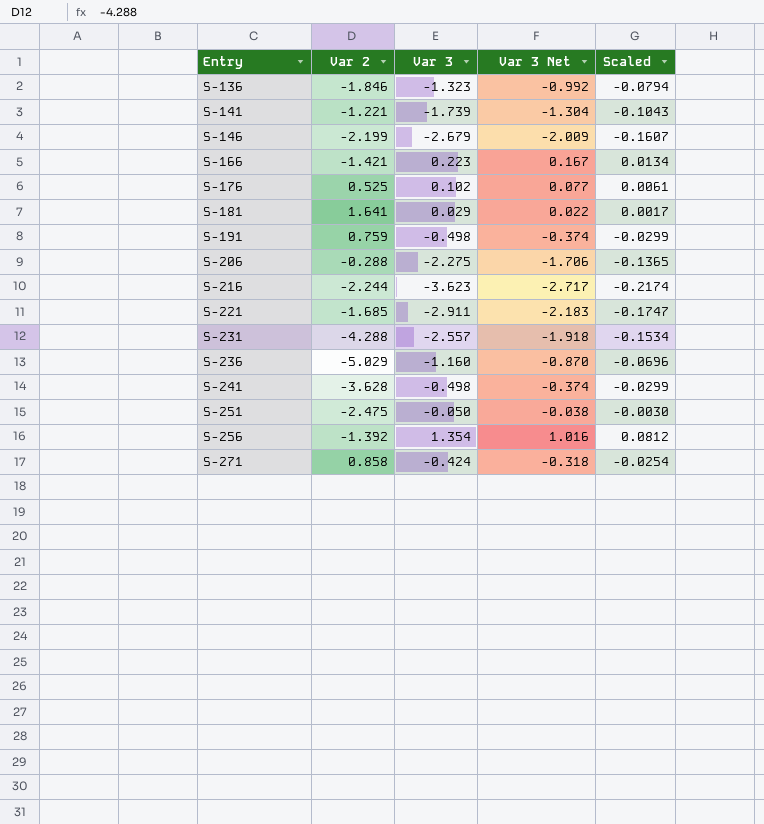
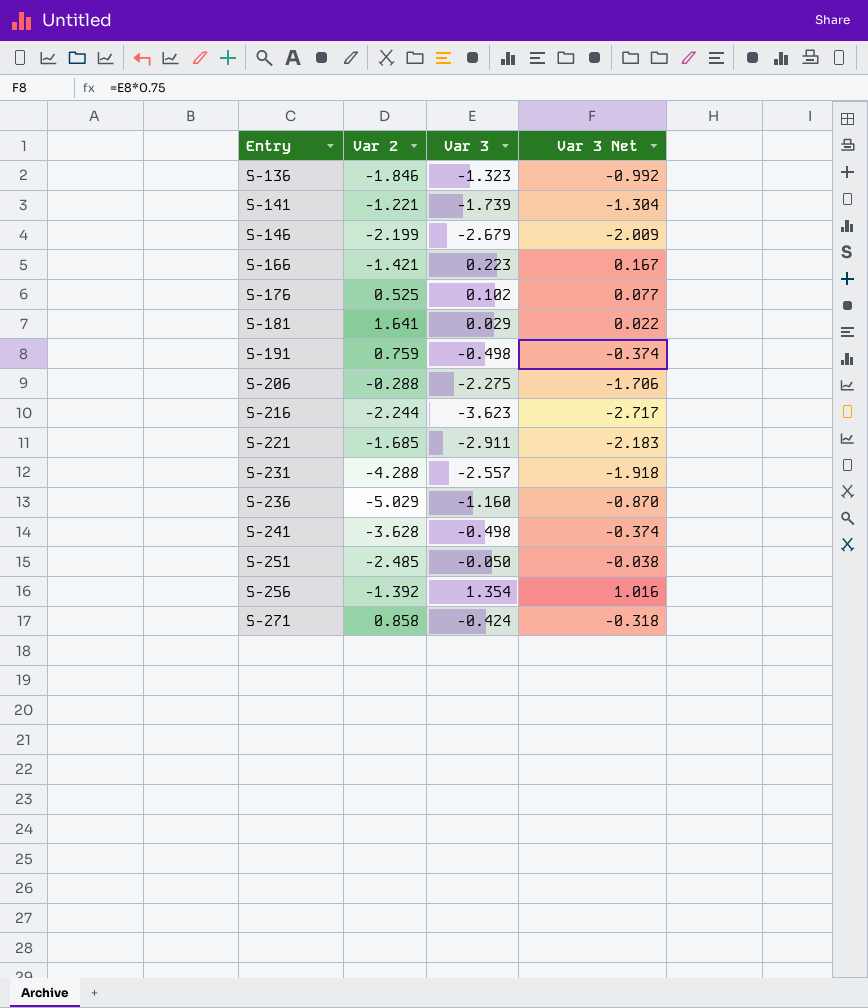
column Scaled | formula: [Var 3] * 0.06 -> none
S-251 | Var 2: -2.475 -> -2.485

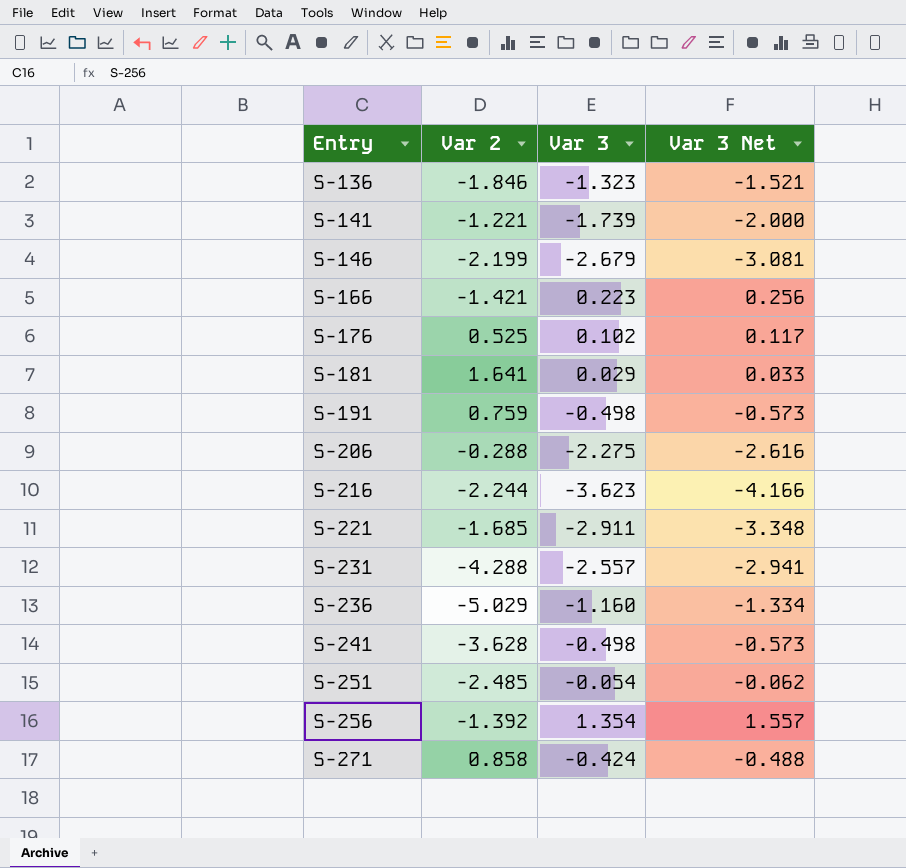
column Var 3 Net | formula: [Var 3] * 0.75 -> [Var 3] * 1.15
S-251 | Var 3: -0.050 -> -0.054

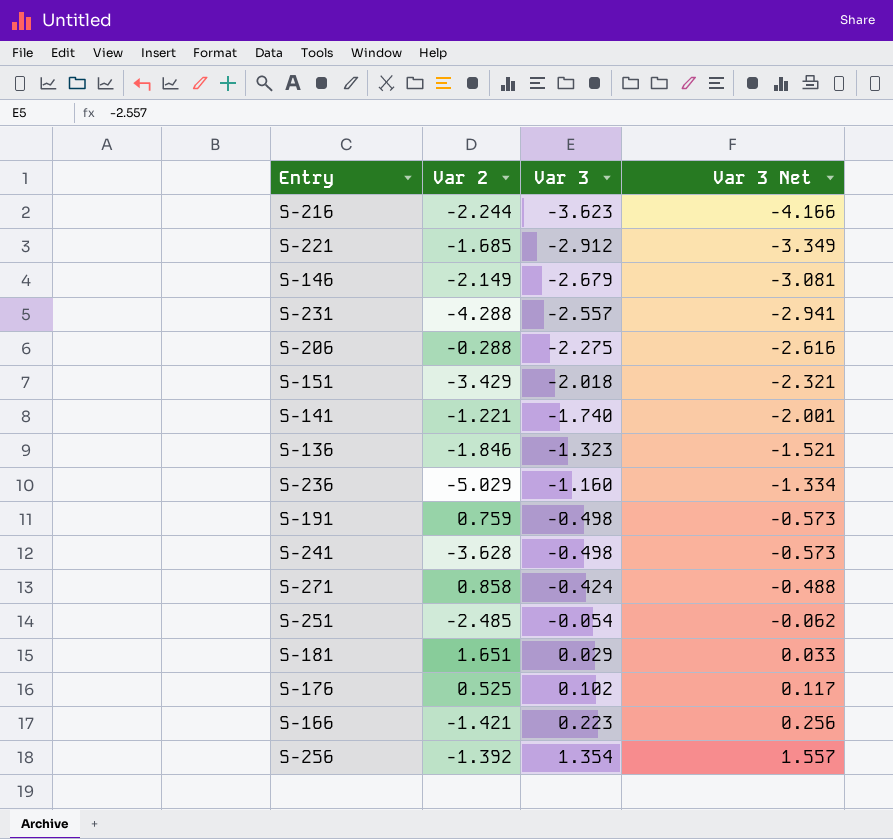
row order: Entry ascending -> Var 3 ascending
S-221 | Var 3: -2.911 -> -2.912
S-221 | Var 3 Net: -3.348 -> -3.349
S-146 | Var 2: -2.199 -> -2.149
row S-151: none -> -3.429 | -2.018 | -2.321
S-141 | Var 3: -1.739 -> -1.740
S-141 | Var 3 Net: -2.000 -> -2.001
S-181 | Var 2: 1.641 -> 1.651

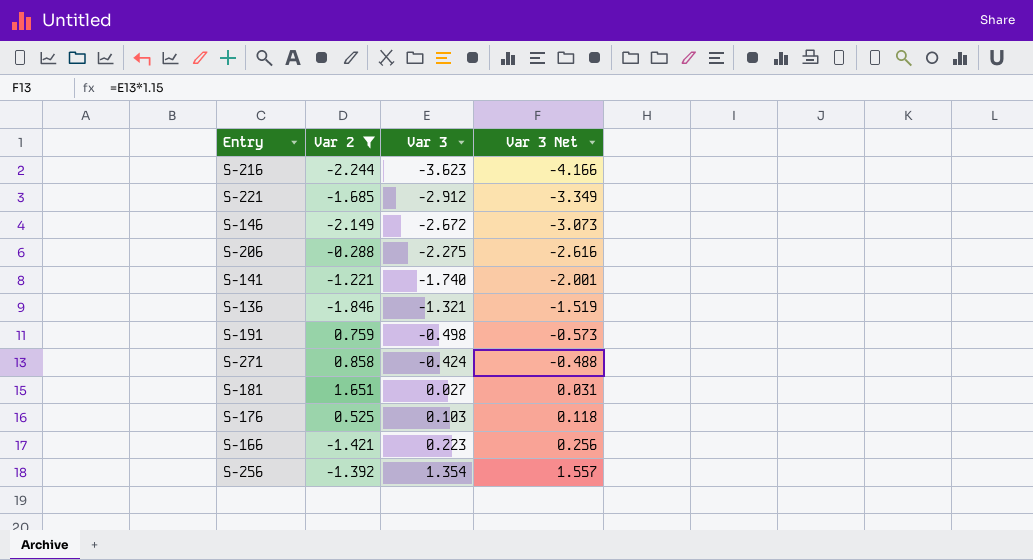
filter: none -> Var 2 >= -2.244
S-146 | Var 3: -2.679 -> -2.672
S-146 | Var 3 Net: -3.081 -> -3.073
S-136 | Var 3: -1.323 -> -1.321
S-136 | Var 3 Net: -1.521 -> -1.519
S-181 | Var 3: 0.029 -> 0.027
S-181 | Var 3 Net: 0.033 -> 0.031
S-176 | Var 3: 0.102 -> 0.103
S-176 | Var 3 Net: 0.117 -> 0.118

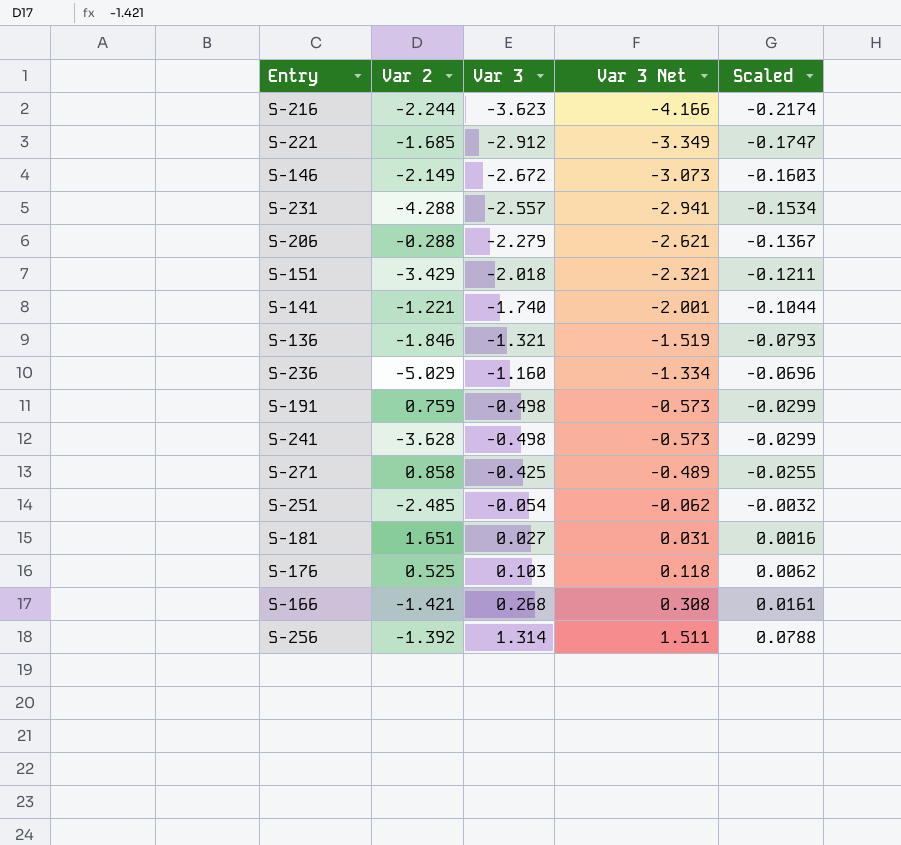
filter: Var 2 >= -2.244 -> none
column Scaled | formula: none -> [Var 3] * 0.06
S-206 | Var 3: -2.275 -> -2.279
S-206 | Var 3 Net: -2.616 -> -2.621
S-271 | Var 3: -0.424 -> -0.425
S-271 | Var 3 Net: -0.488 -> -0.489
S-166 | Var 3: 0.223 -> 0.268
S-166 | Var 3 Net: 0.256 -> 0.308
S-256 | Var 3: 1.354 -> 1.314
S-256 | Var 3 Net: 1.557 -> 1.511

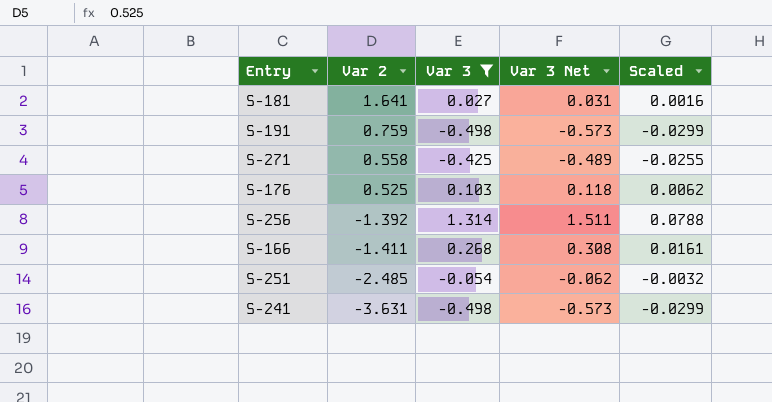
filter: none -> Var 3 >= -0.498
row order: Var 3 ascending -> Var 2 descending
S-181 | Var 2: 1.651 -> 1.641
S-271 | Var 2: 0.858 -> 0.558
S-166 | Var 2: -1.421 -> -1.411
S-241 | Var 2: -3.628 -> -3.631

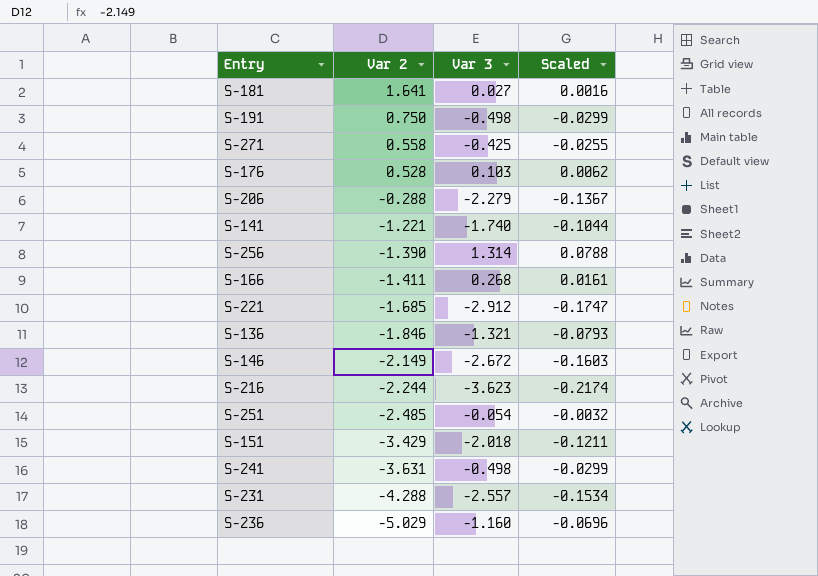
filter: Var 3 >= -0.498 -> none
column Var 3 Net | formula: [Var 3] * 1.15 -> none
S-191 | Var 2: 0.759 -> 0.750
S-176 | Var 2: 0.525 -> 0.528
S-256 | Var 2: -1.392 -> -1.390

